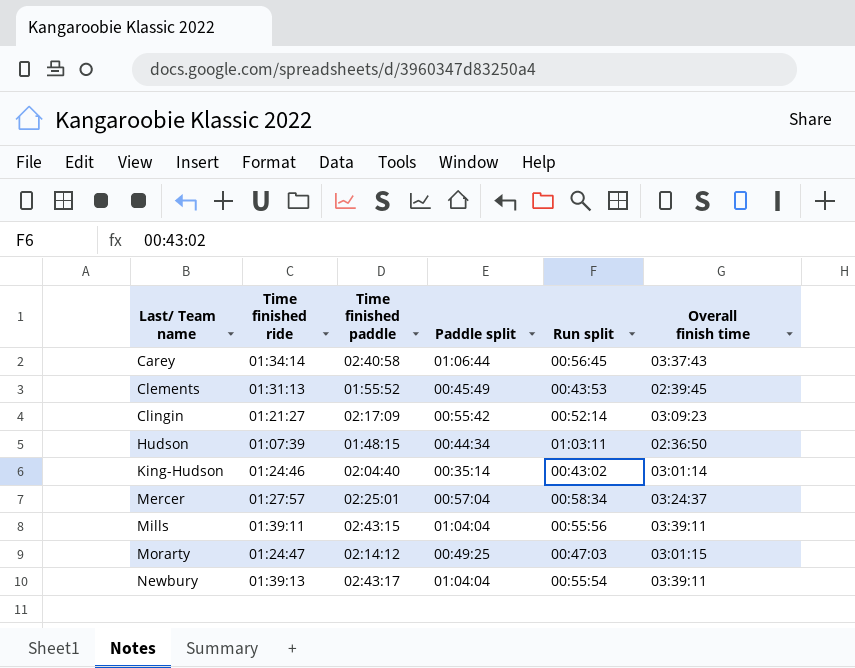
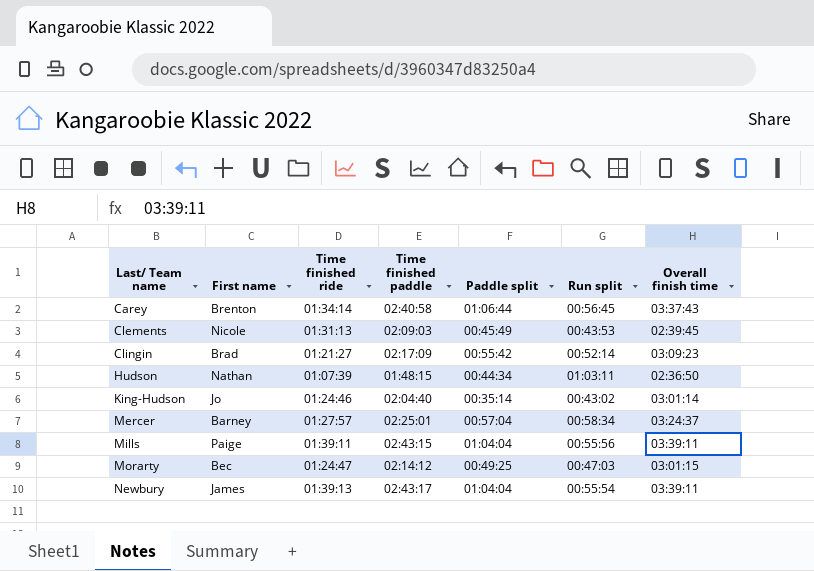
column First name | position: none -> 2
Clements | Time finished paddle: 01:55:52 -> 02:09:03

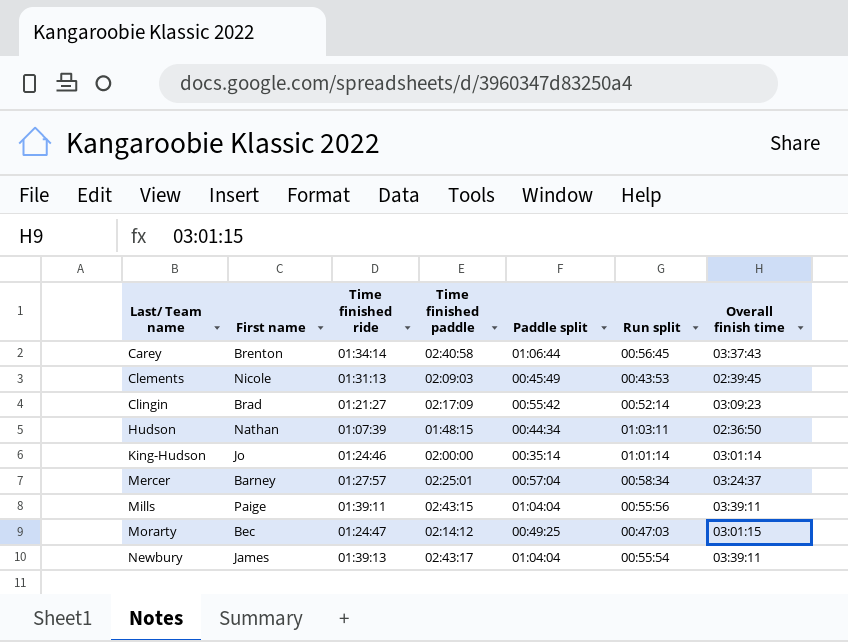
King-Hudson | Time finished paddle: 02:04:40 -> 02:00:00
King-Hudson | Run split: 00:43:02 -> 01:01:14

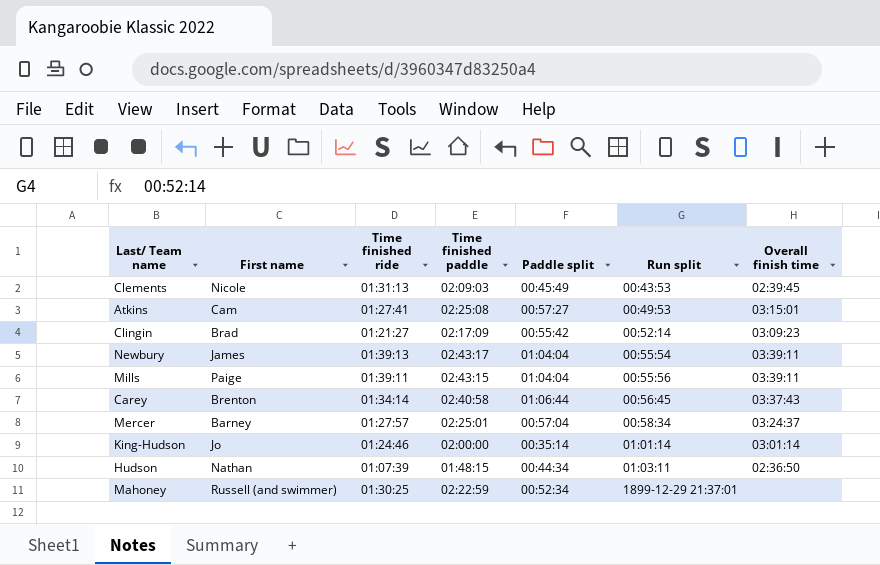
row order: Last/ Team name ascending -> Run split ascending
row Morarty: Bec | 01:24:47 | 02:14:12 | 00:49:25 | 00:47:03 | 03:01:15 -> none
row Atkins: none -> Cam | 01:27:41 | 02:25:08 | 00:57:27 | 00:49:53 | 03:15:01
row Mahoney: none -> Russell (and swimmer) | 01:30:25 | 02:22:59 | 00:52:34 | 1899-12-29 21:37:01 | none

